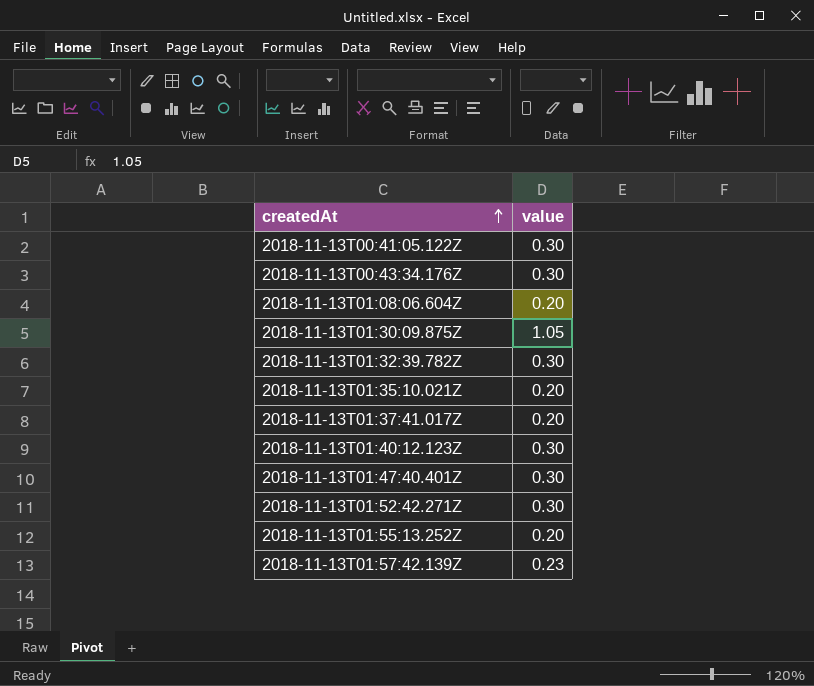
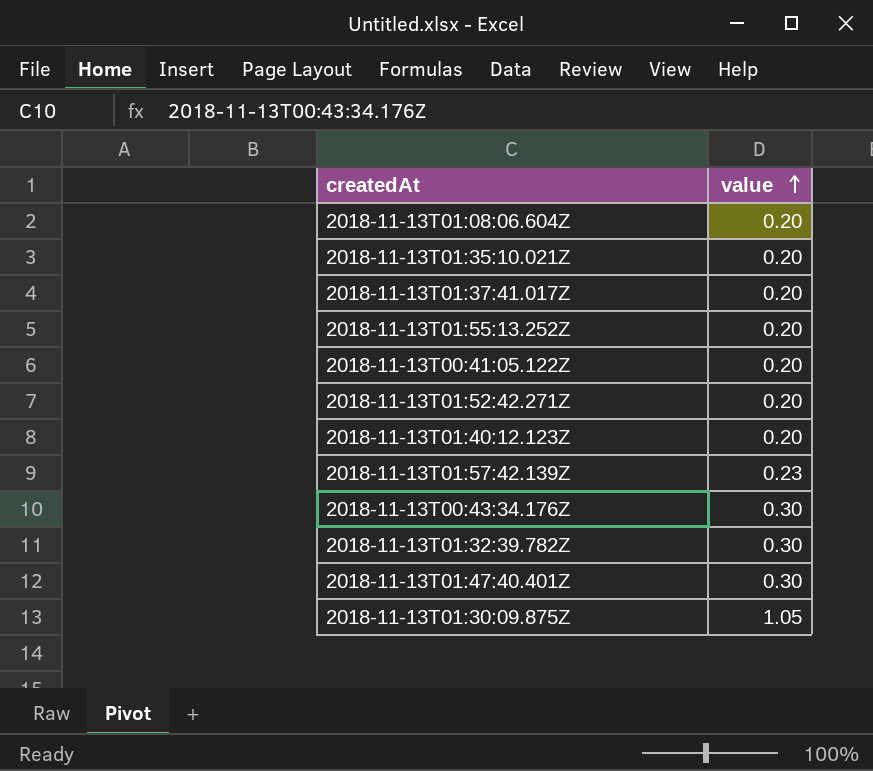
row order: createdAt ascending -> value ascending
2018-11-13T00:41:05.122Z | value: 0.30 -> 0.20
2018-11-13T01:52:42.271Z | value: 0.30 -> 0.20
2018-11-13T01:40:12.123Z | value: 0.30 -> 0.20

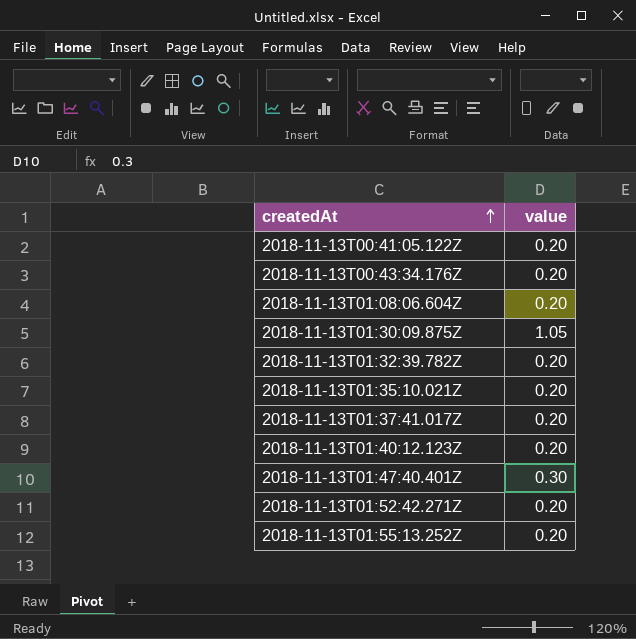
row order: value ascending -> createdAt ascending
row 2018-11-13T01:57:42.139Z: 0.23 -> none
2018-11-13T00:43:34.176Z | value: 0.30 -> 0.20
2018-11-13T01:32:39.782Z | value: 0.30 -> 0.20

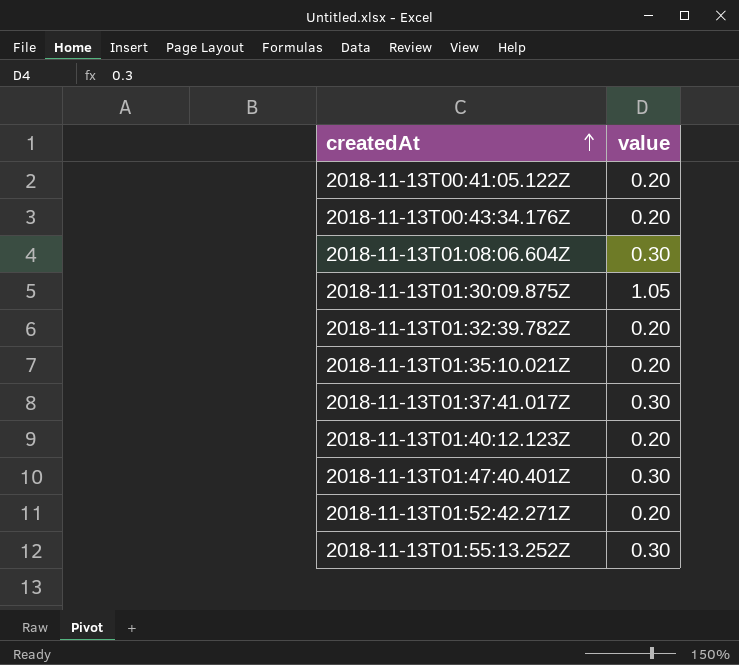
2018-11-13T01:08:06.604Z | value: 0.20 -> 0.30
2018-11-13T01:37:41.017Z | value: 0.20 -> 0.30
2018-11-13T01:55:13.252Z | value: 0.20 -> 0.30

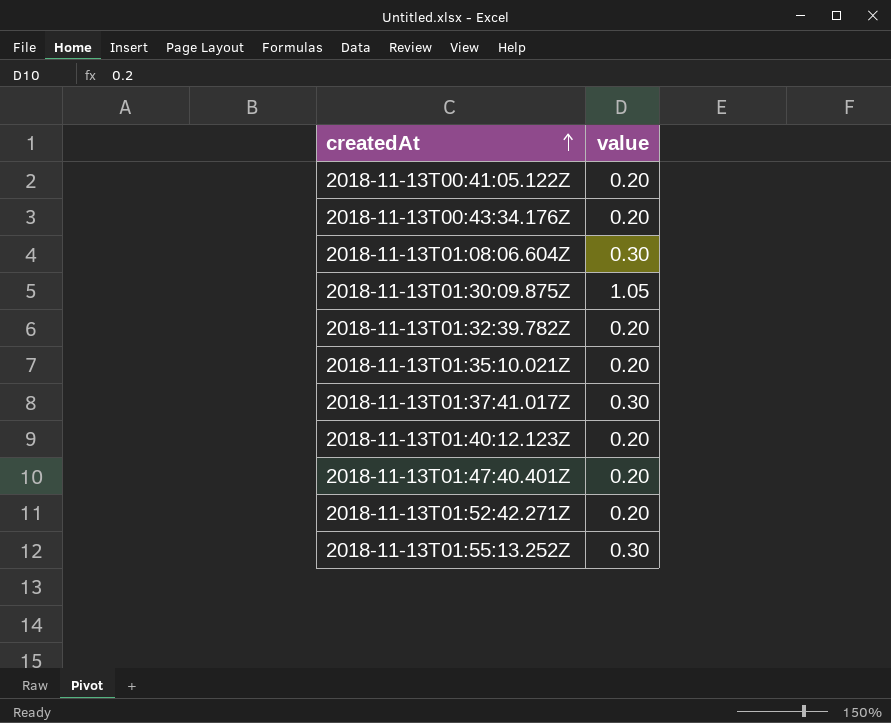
2018-11-13T01:47:40.401Z | value: 0.30 -> 0.20

